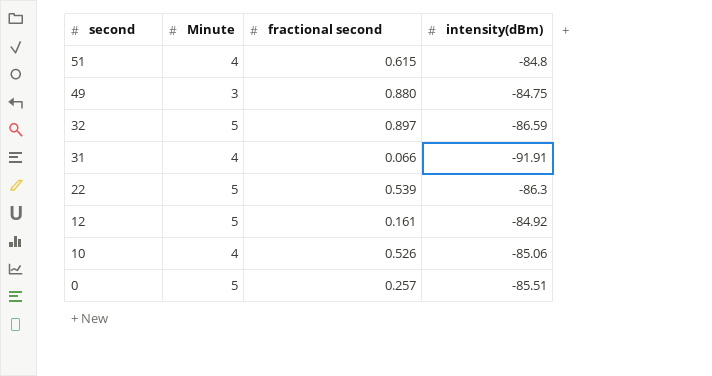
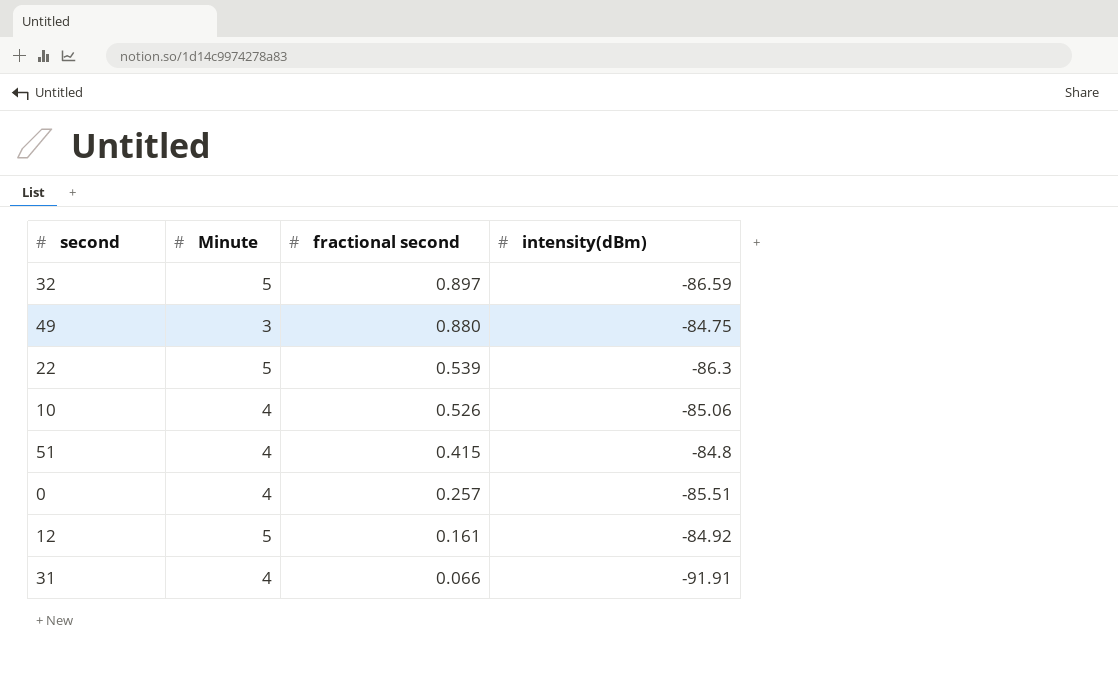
row order: second descending -> fractional second descending
51 | fractional second: 0.615 -> 0.415
0 | Minute: 5 -> 4

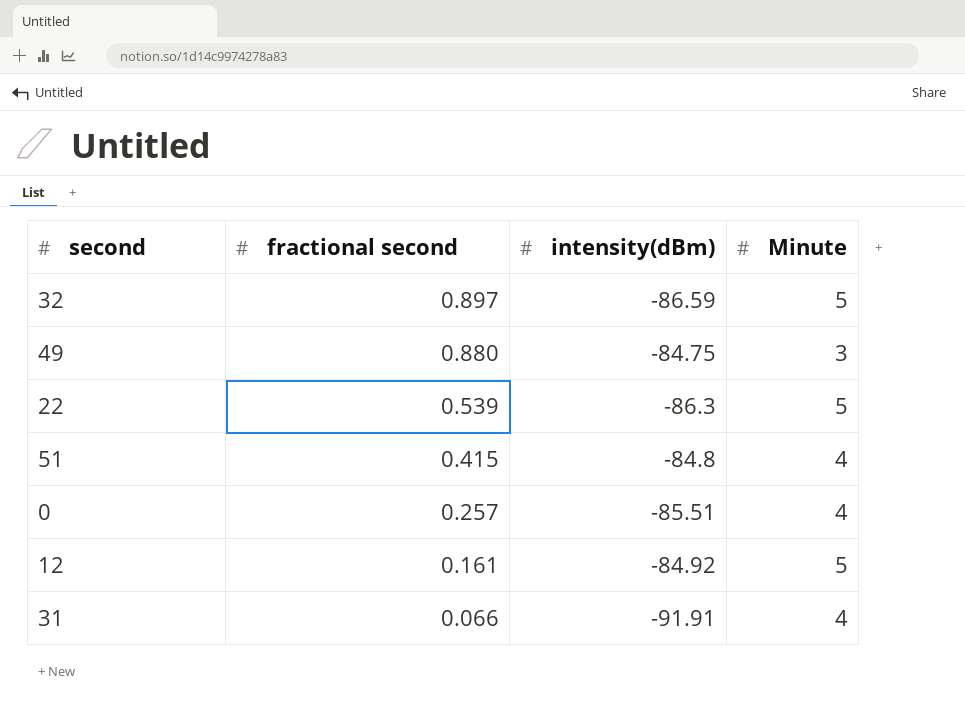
column Minute | position: 2 -> 4
row 10: 4 | 0.526 | -85.06 -> none

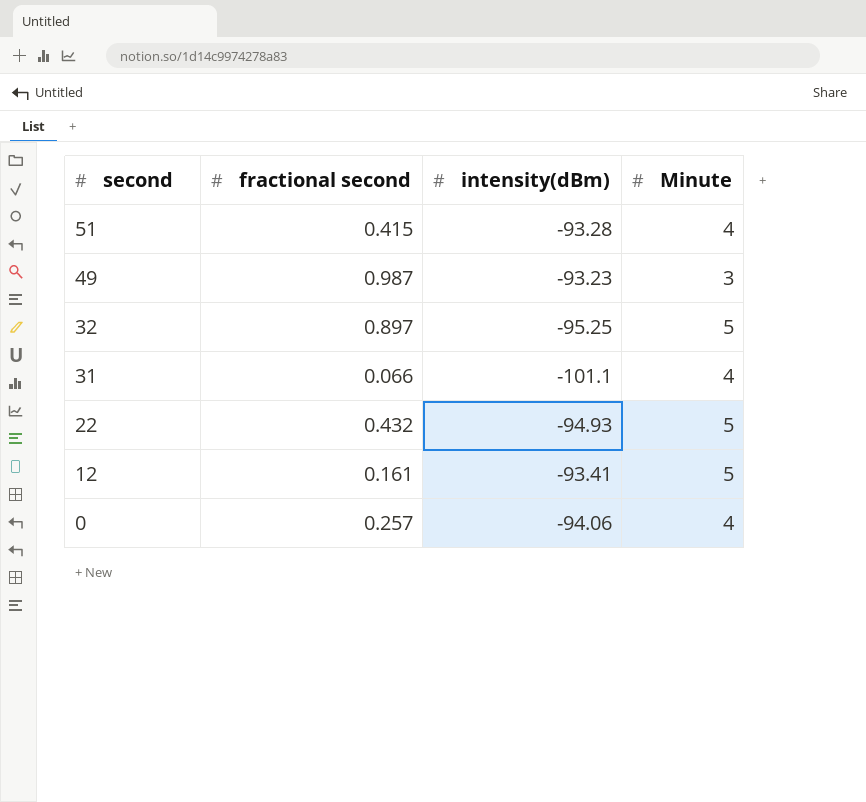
row order: fractional second descending -> second descending
51 | intensity(dBm): -84.8 -> -93.28
49 | fractional second: 0.880 -> 0.987
49 | intensity(dBm): -84.75 -> -93.23
32 | intensity(dBm): -86.59 -> -95.25
31 | intensity(dBm): -91.91 -> -101.1
22 | fractional second: 0.539 -> 0.432
22 | intensity(dBm): -86.3 -> -94.93
12 | intensity(dBm): -84.92 -> -93.41
0 | intensity(dBm): -85.51 -> -94.06

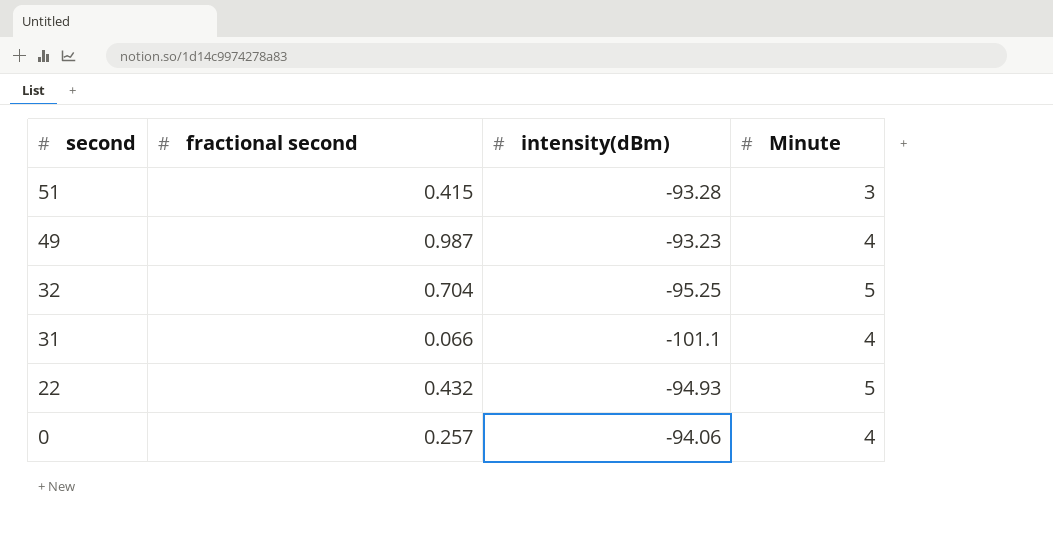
row 12: 0.161 | -93.41 | 5 -> none
51 | Minute: 4 -> 3
49 | Minute: 3 -> 4
32 | fractional second: 0.897 -> 0.704

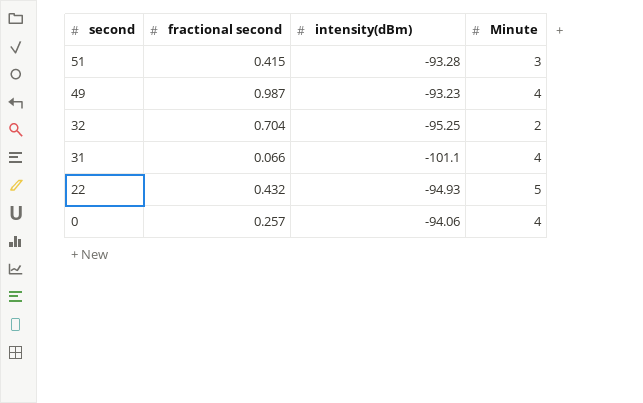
32 | Minute: 5 -> 2

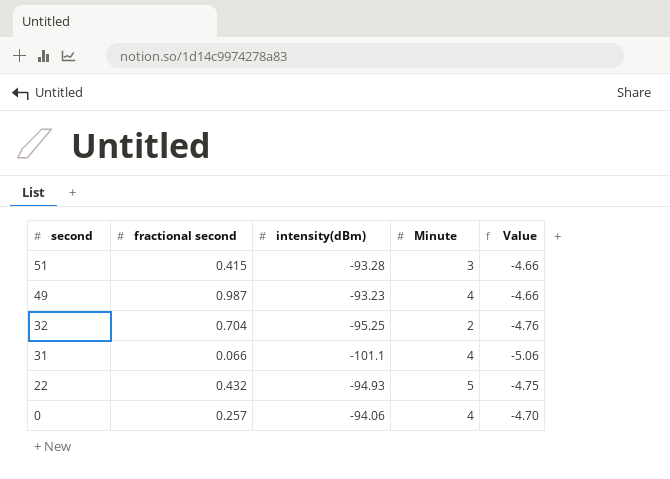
column Value | formula: none -> [intensity(dBm)] * 0.05

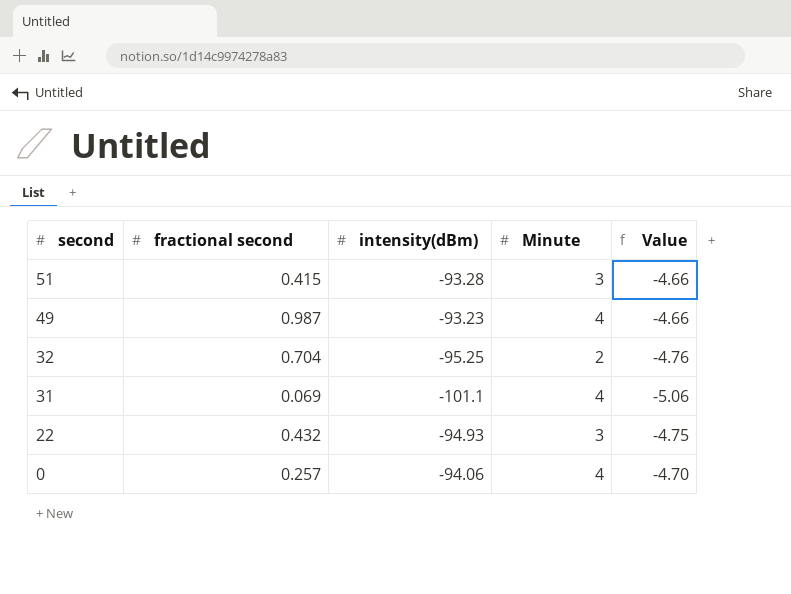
31 | fractional second: 0.066 -> 0.069
22 | Minute: 5 -> 3

